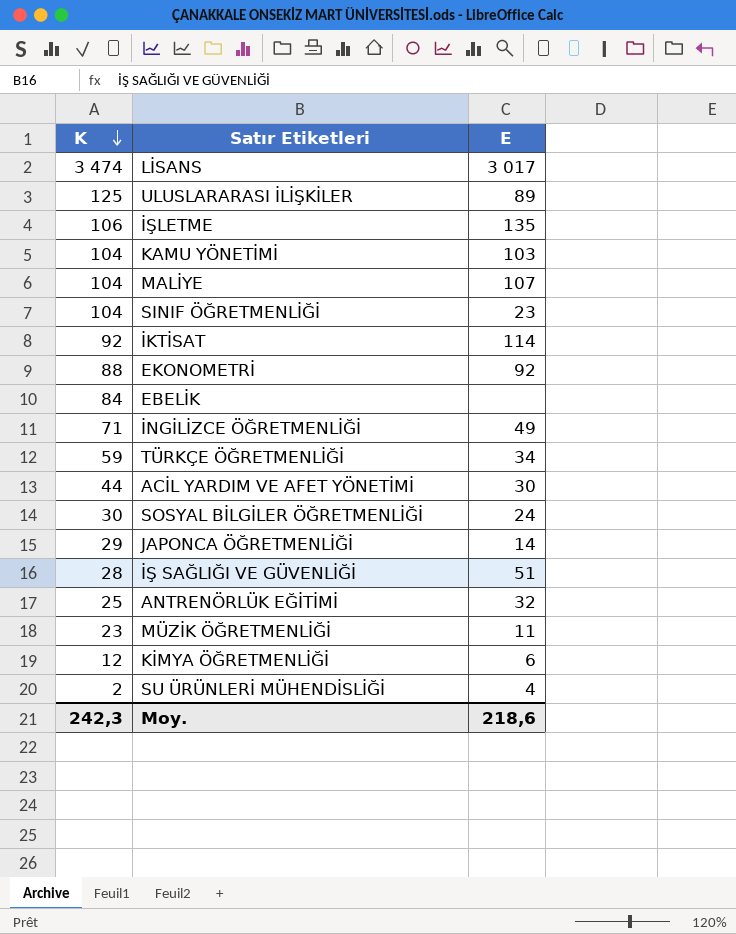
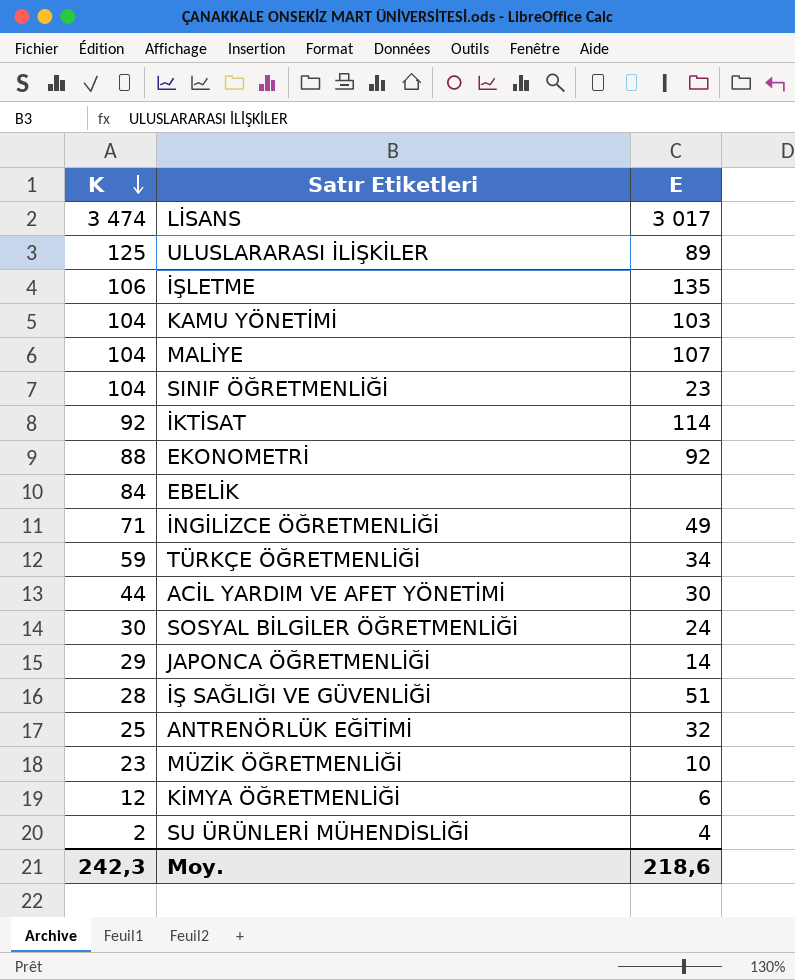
MÜZİK ÖĞRETMENLİĞİ | E: 11 -> 10

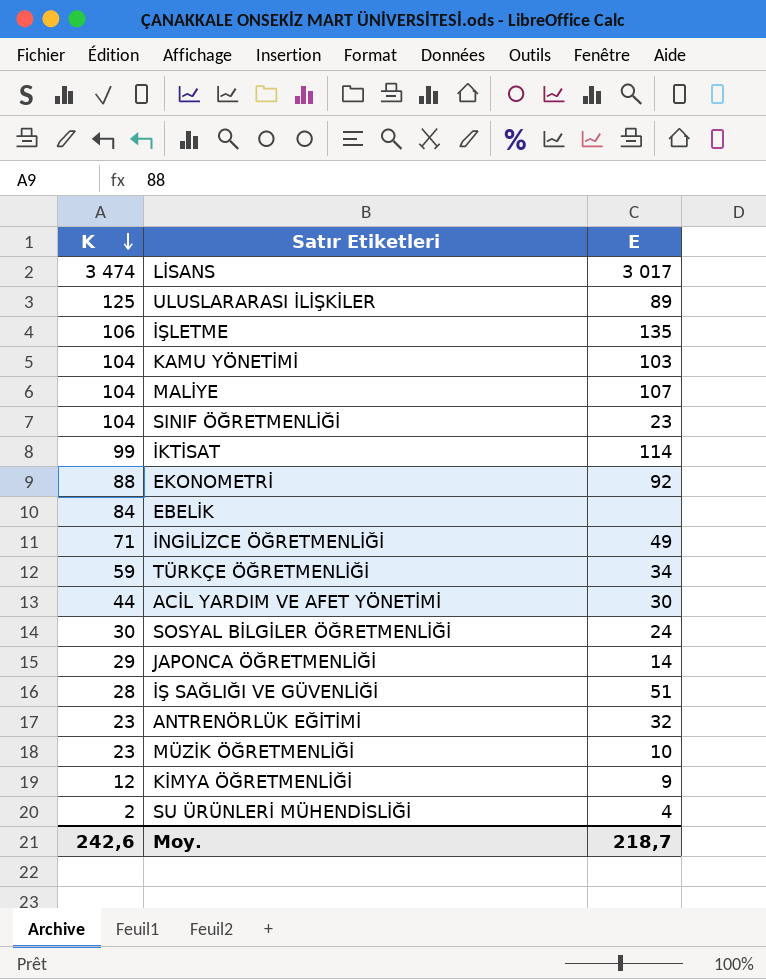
İKTİSAT | K: 92 -> 99
ANTRENÖRLÜK EĞİTİMİ | K: 25 -> 23
KİMYA ÖĞRETMENLİĞİ | E: 6 -> 9
Moy. | K: 242,3 -> 242,6
Moy. | E: 218,6 -> 218,7

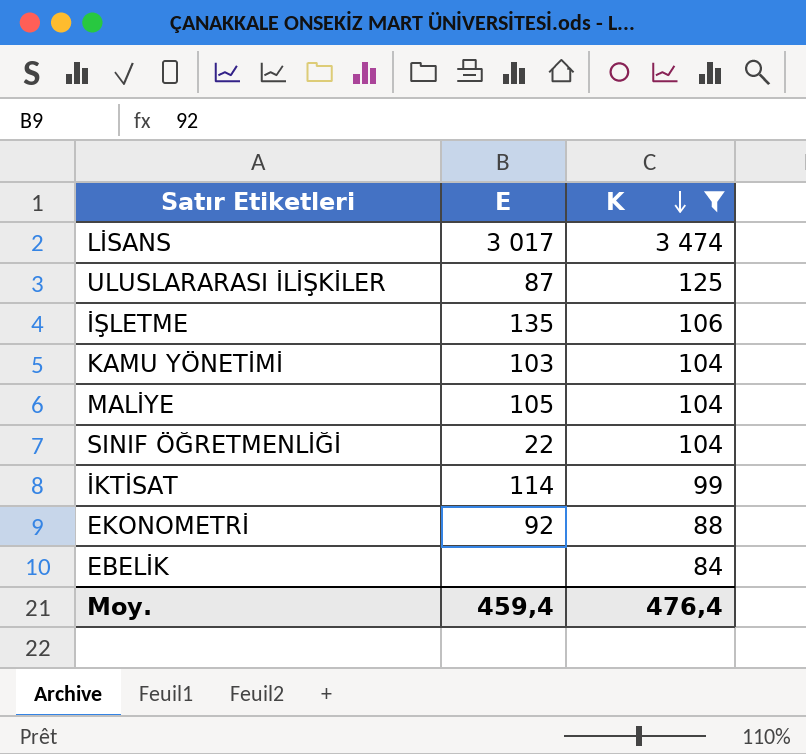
filter: none -> K >= 84
column K | position: 1 -> 3
ULUSLARARASI İLİŞKİLER | E: 89 -> 87
MALİYE | E: 107 -> 105
SINIF ÖĞRETMENLİĞİ | E: 23 -> 22
Moy. | E: 218,7 -> 459,4
Moy. | K: 242,6 -> 476,4

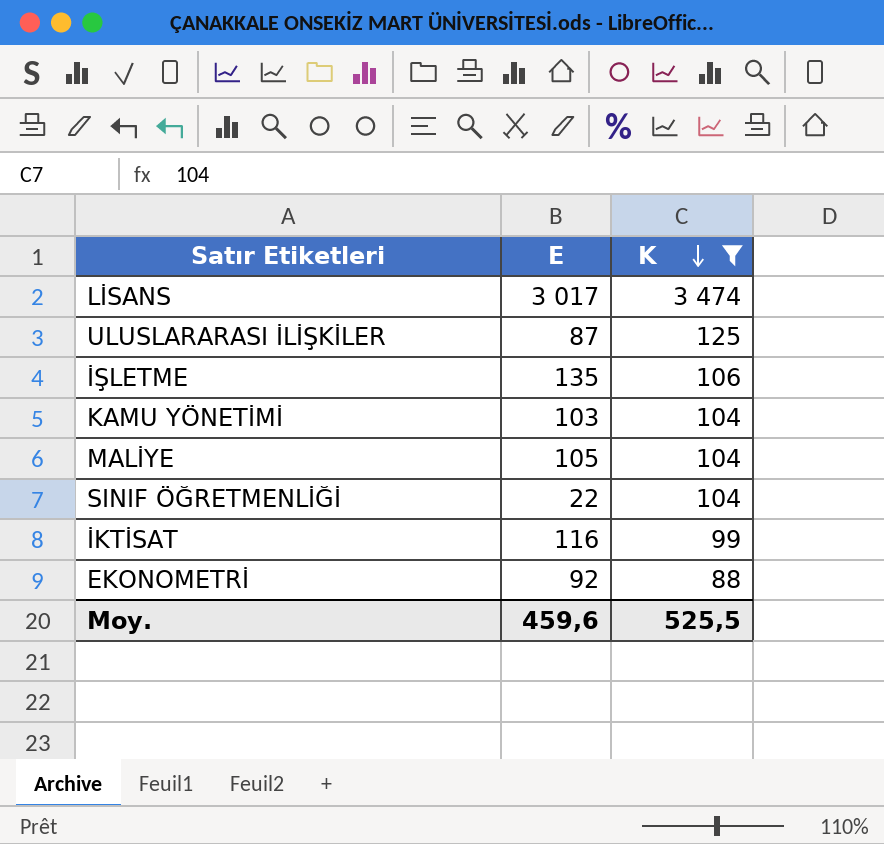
row EBELİK: none | 84 -> none
İKTİSAT | E: 114 -> 116
Moy. | E: 459,4 -> 459,6
Moy. | K: 476,4 -> 525,5

